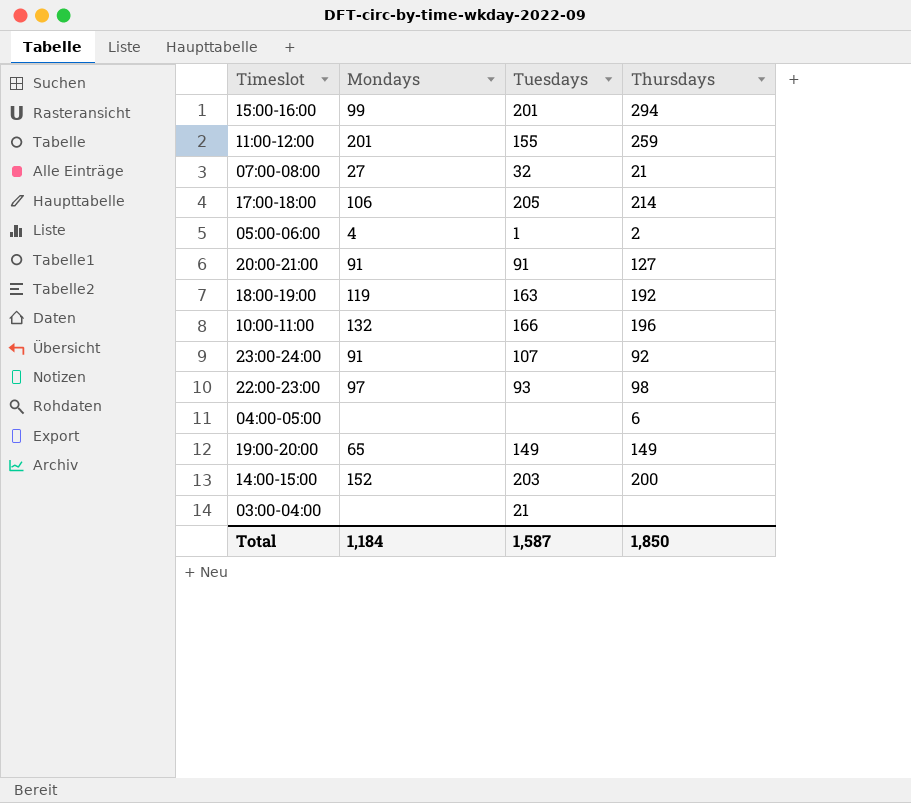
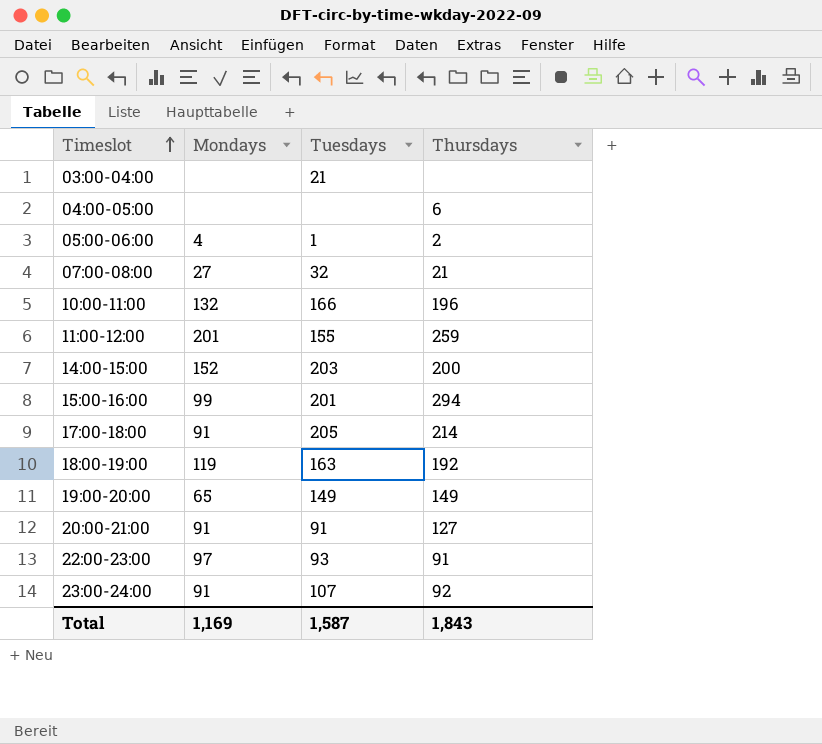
row order: none -> Timeslot ascending
17:00-18:00 | Mondays: 106 -> 91
22:00-23:00 | Thursdays: 98 -> 91
Total | Mondays: 1,184 -> 1,169
Total | Thursdays: 1,850 -> 1,843

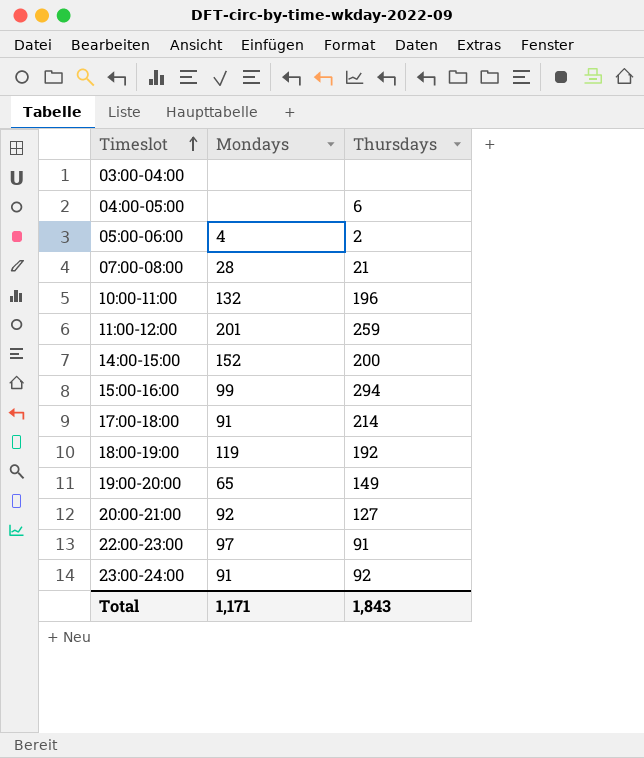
column Tuesdays | position: 3 -> none
07:00-08:00 | Mondays: 27 -> 28
20:00-21:00 | Mondays: 91 -> 92
Total | Mondays: 1,169 -> 1,171

